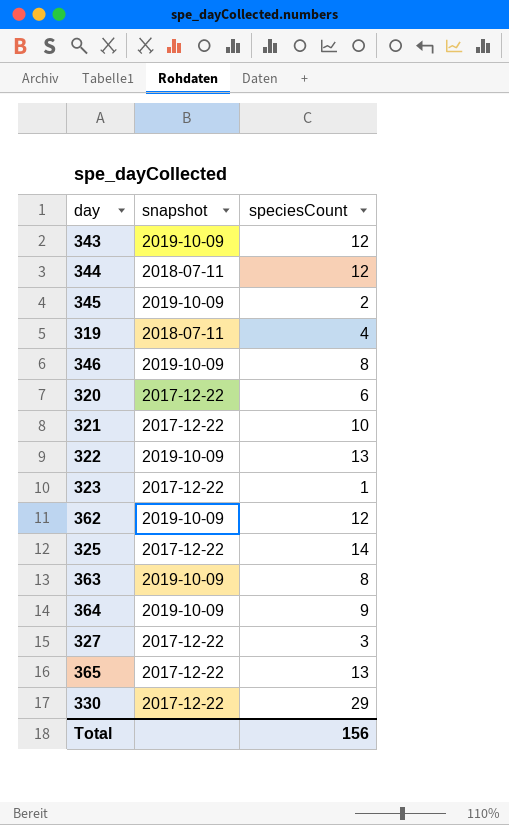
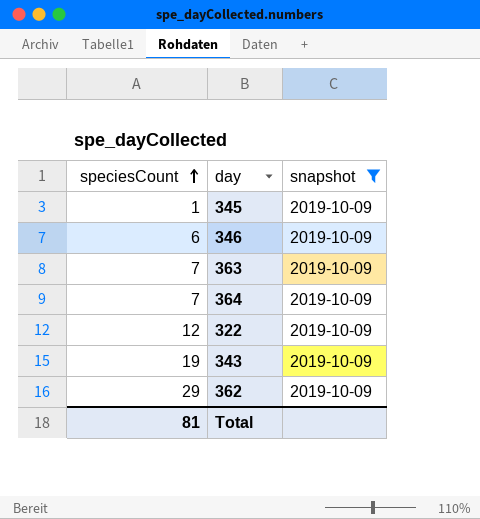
filter: none -> snapshot = 2019-10-09
row order: none -> speciesCount ascending
column speciesCount | position: 3 -> 1
345 | speciesCount: 2 -> 1
346 | speciesCount: 8 -> 6
363 | speciesCount: 8 -> 7
364 | speciesCount: 9 -> 7
322 | speciesCount: 13 -> 12
343 | speciesCount: 12 -> 19
362 | speciesCount: 12 -> 29
Total | speciesCount: 156 -> 81

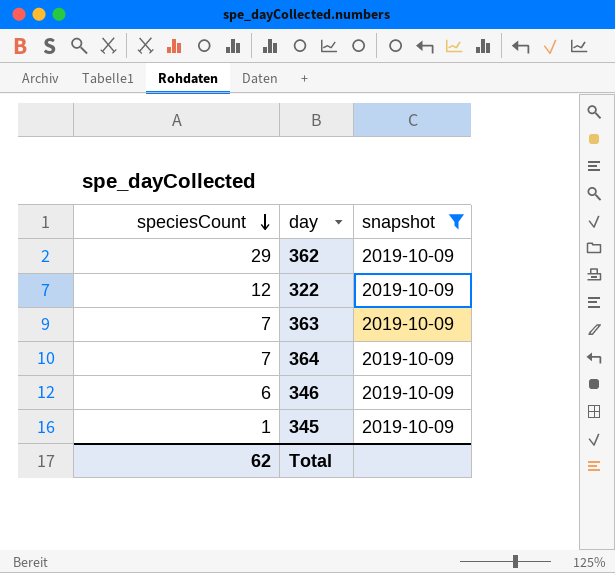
row order: speciesCount ascending -> speciesCount descending
row 343: 19 | 2019-10-09 -> none
Total | speciesCount: 81 -> 62

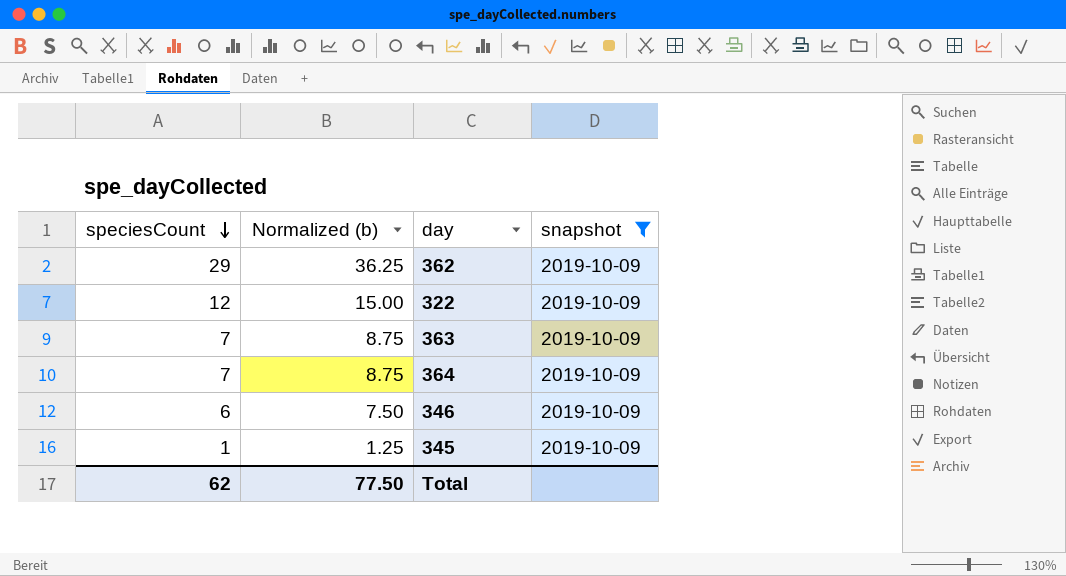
column Normalized (b) | formula: none -> [speciesCount] * 1.25

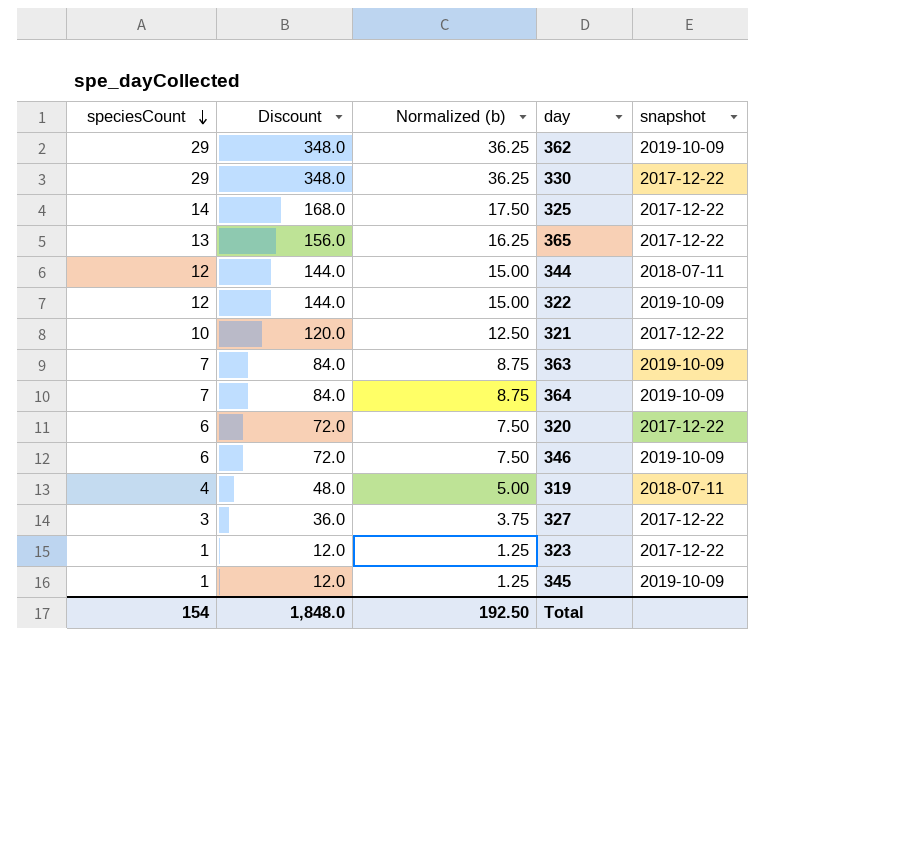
filter: snapshot = 2019-10-09 -> none
column Discount | formula: none -> [speciesCount] * 12
Total | speciesCount: 62 -> 154
Total | Normalized (b): 77.50 -> 192.50

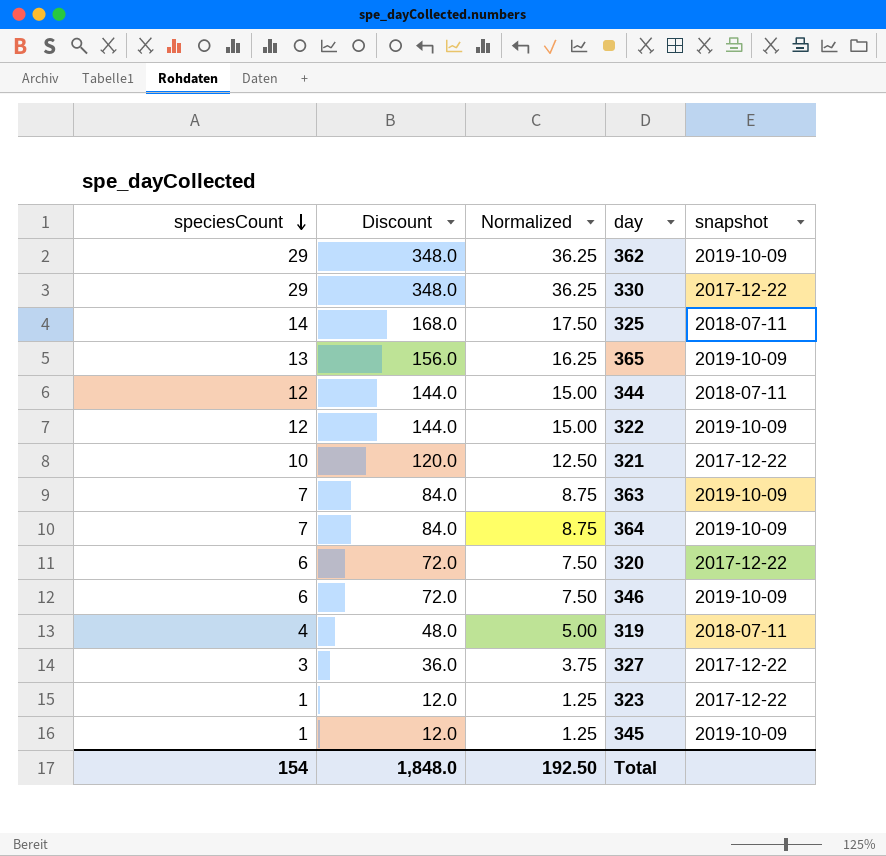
column name: Normalized (b) -> Normalized
325 | snapshot: 2017-12-22 -> 2018-07-11
365 | snapshot: 2017-12-22 -> 2019-10-09

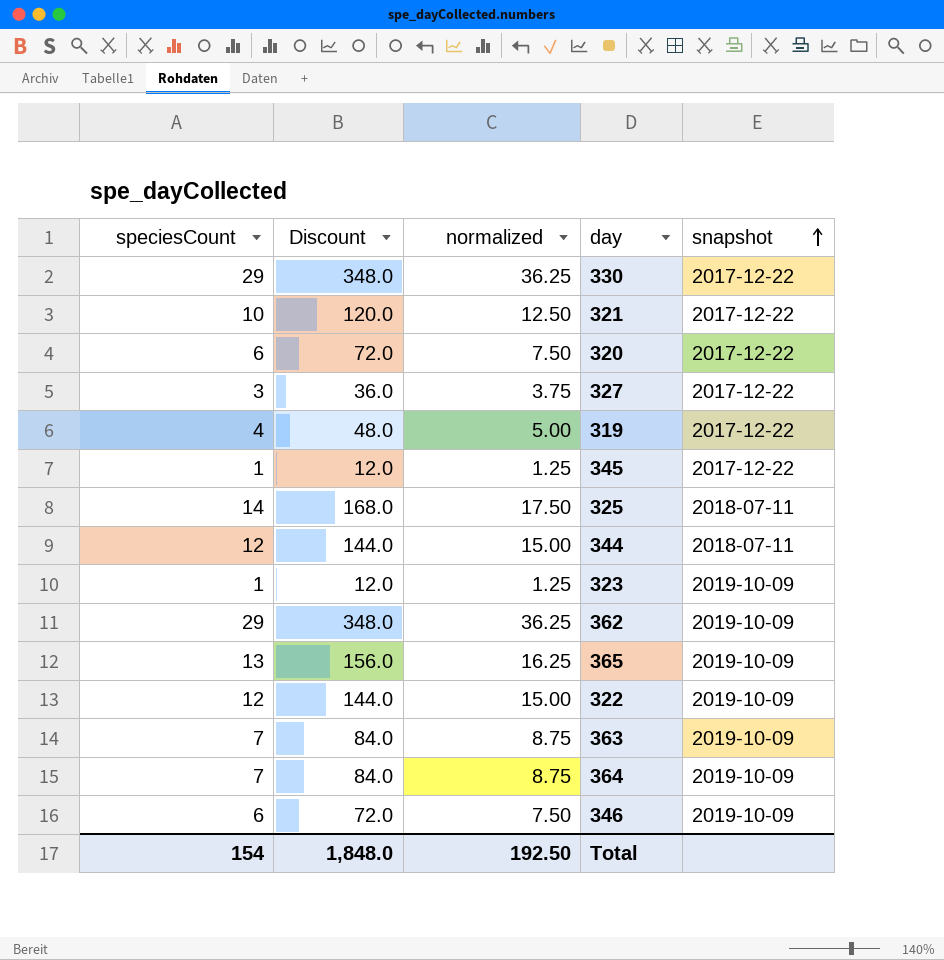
row order: speciesCount descending -> snapshot ascending
column name: Normalized -> normalized
319 | snapshot: 2018-07-11 -> 2017-12-22
345 | snapshot: 2019-10-09 -> 2017-12-22
323 | snapshot: 2017-12-22 -> 2019-10-09

